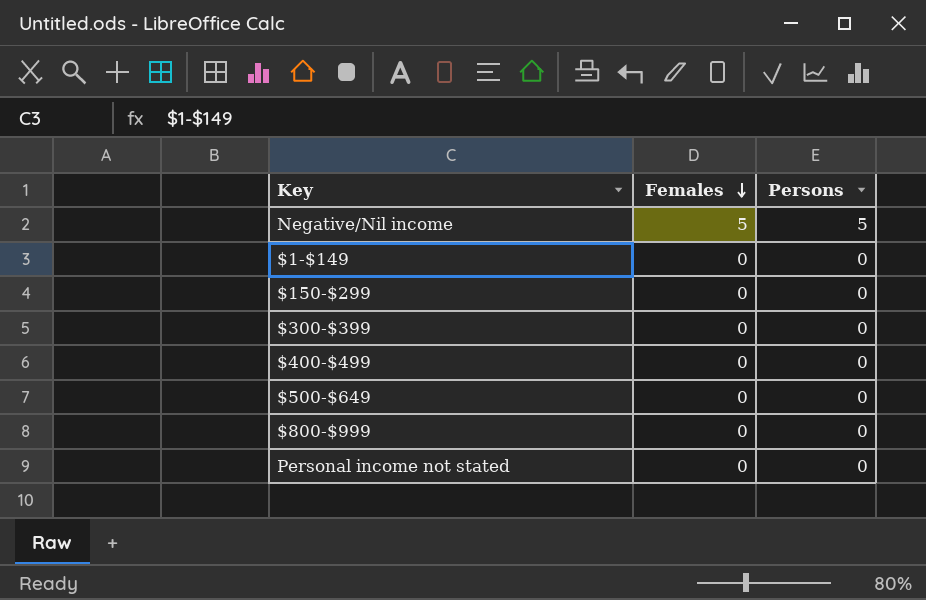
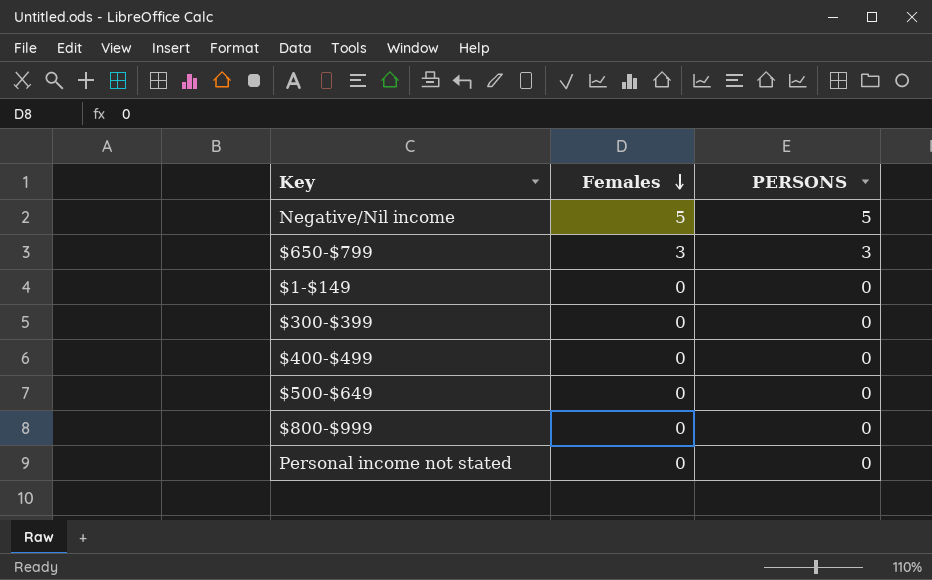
column name: Persons -> PERSONS
row $150-$299: 0 | 0 -> none
row $650-$799: none -> 3 | 3

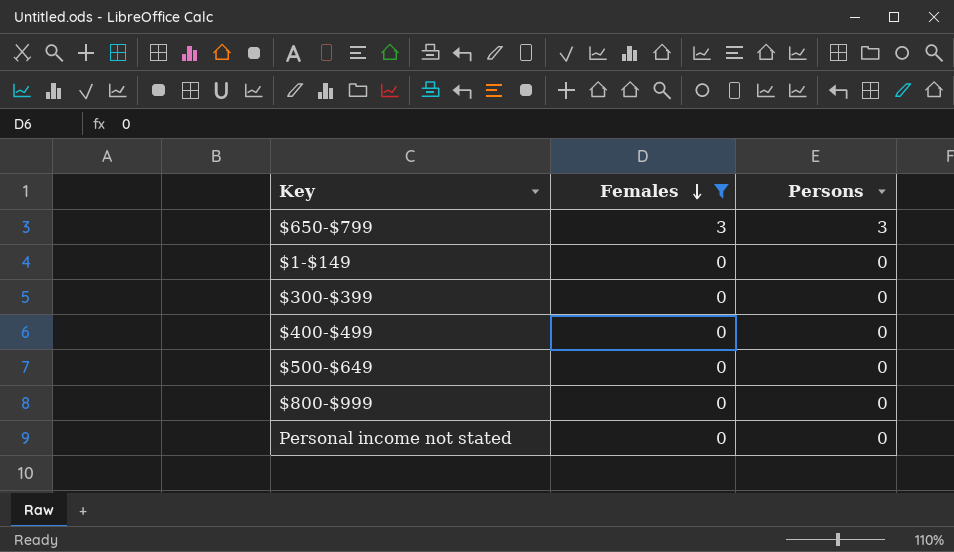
filter: none -> Females != 5
column name: PERSONS -> Persons

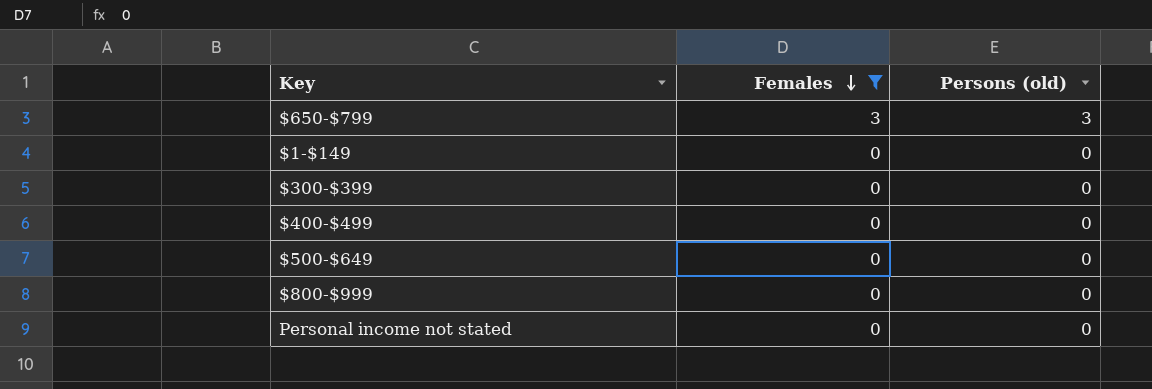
column name: Persons -> Persons (old)

